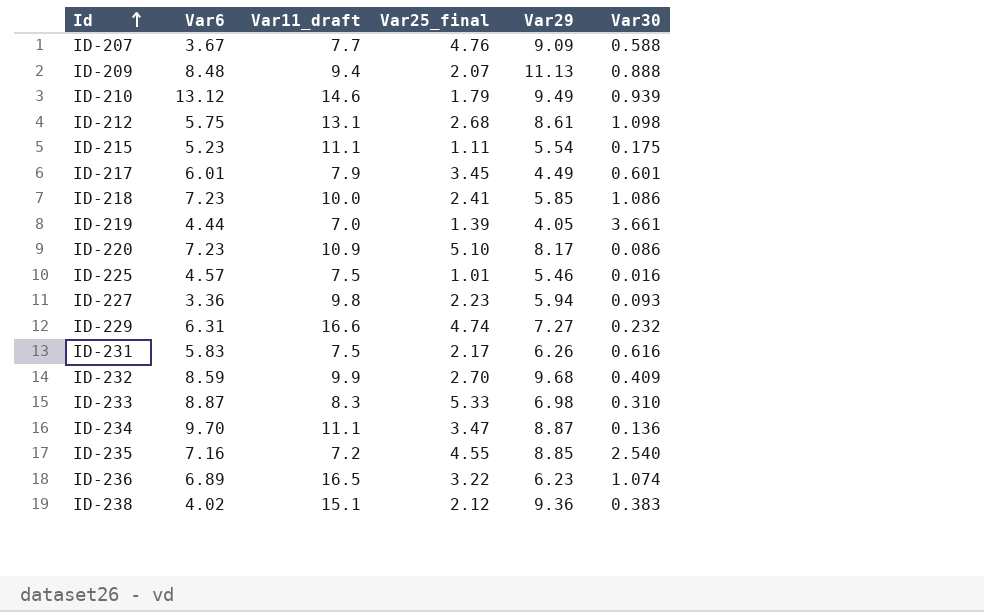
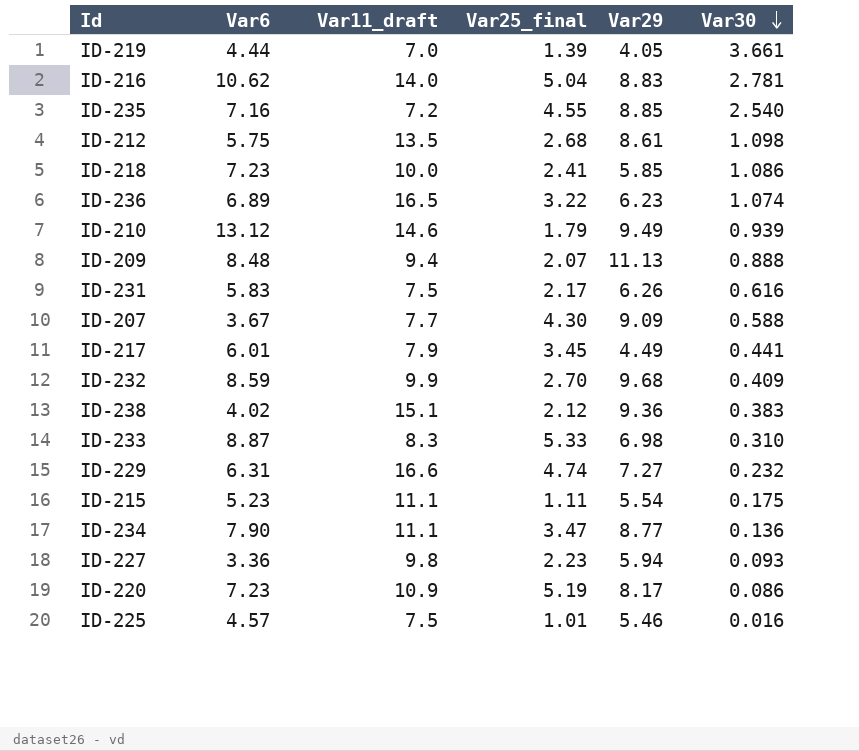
row order: Id ascending -> Var30 descending
row ID-216: none -> 10.62 | 14.0 | 5.04 | 8.83 | 2.781
ID-212 | Var11_draft: 13.1 -> 13.5
ID-207 | Var25_final: 4.76 -> 4.30
ID-217 | Var30: 0.601 -> 0.441
ID-234 | Var6: 9.70 -> 7.90
ID-234 | Var29: 8.87 -> 8.77
ID-220 | Var25_final: 5.10 -> 5.19

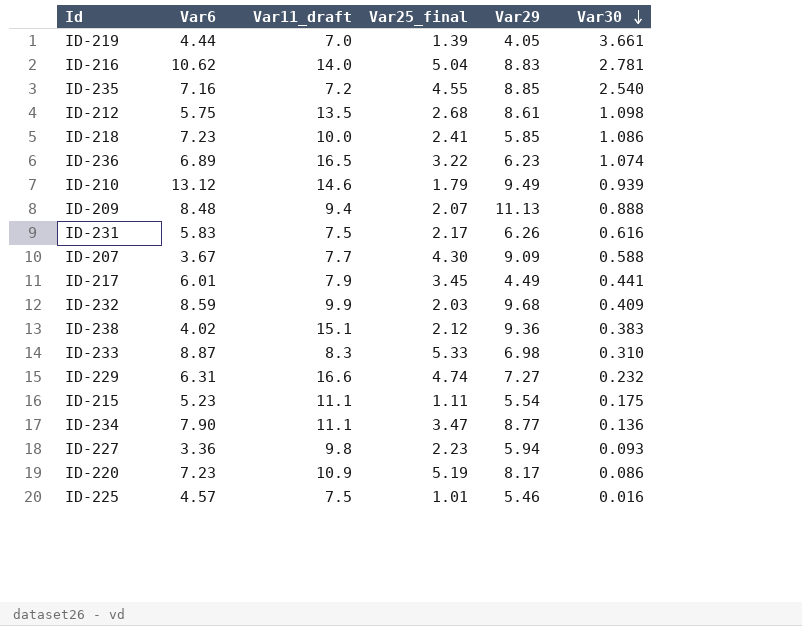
ID-232 | Var25_final: 2.70 -> 2.03

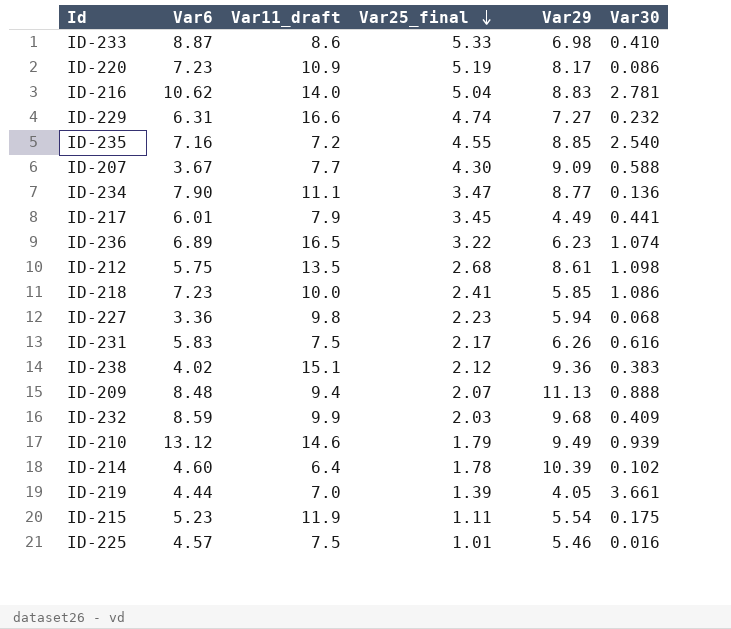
row order: Var30 descending -> Var25_final descending
ID-233 | Var11_draft: 8.3 -> 8.6
ID-233 | Var30: 0.310 -> 0.410
ID-227 | Var30: 0.093 -> 0.068
row ID-214: none -> 4.60 | 6.4 | 1.78 | 10.39 | 0.102
ID-215 | Var11_draft: 11.1 -> 11.9

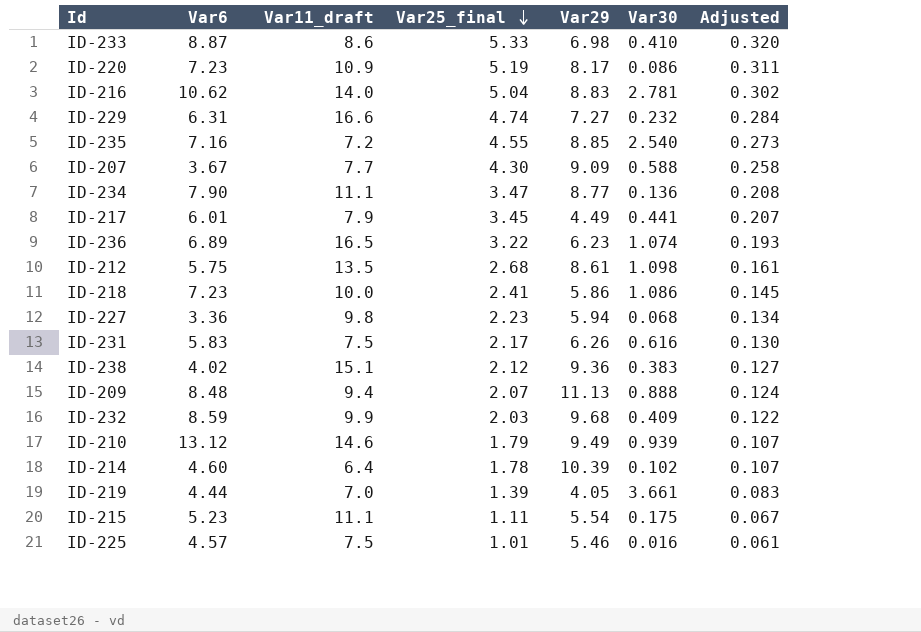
column Adjusted | formula: none -> [Var25_final] * 0.06
ID-218 | Var29: 5.85 -> 5.86
ID-215 | Var11_draft: 11.9 -> 11.1

